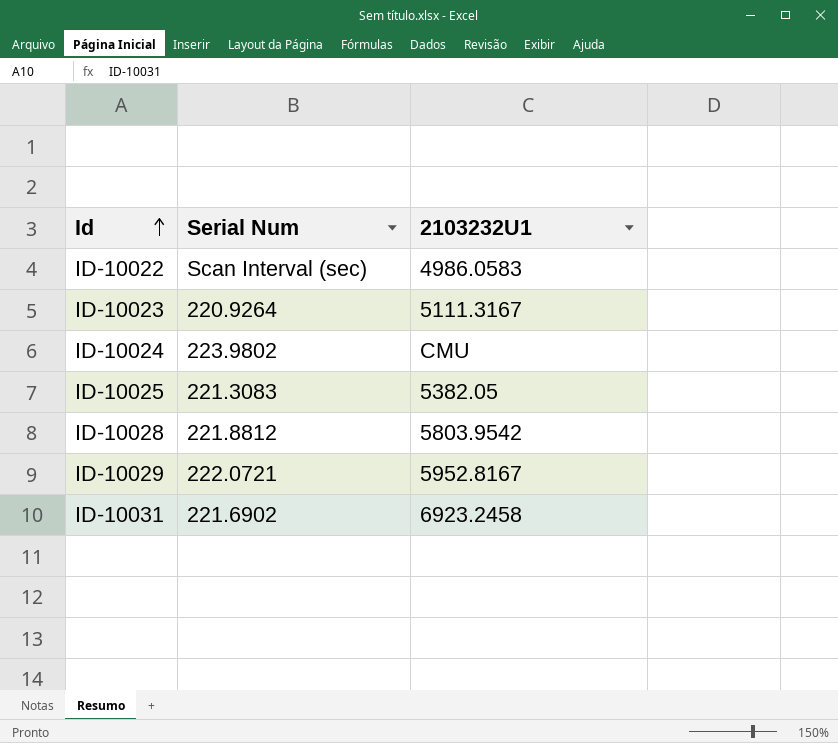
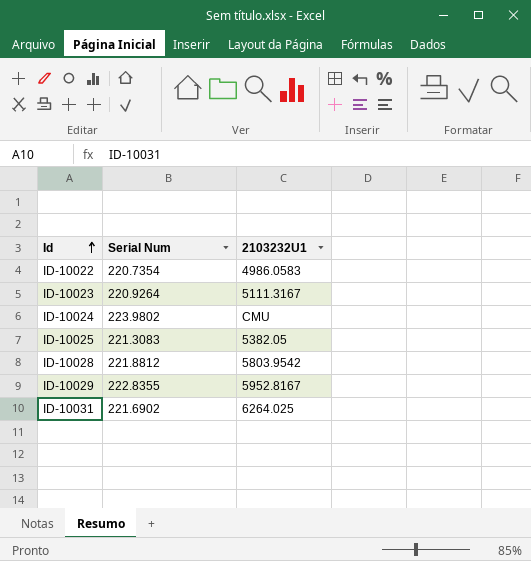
ID-10022 | Serial Num: Scan Interval (sec) -> 220.7354
ID-10029 | Serial Num: 222.0721 -> 222.8355
ID-10031 | 2103232U1: 6923.2458 -> 6264.025

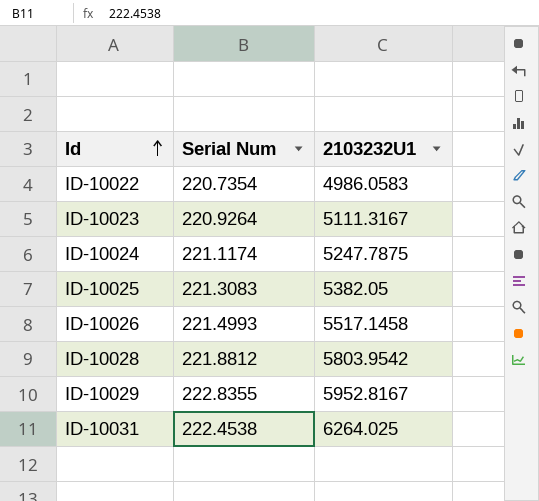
ID-10024 | Serial Num: 223.9802 -> 221.1174
ID-10024 | 2103232U1: CMU -> 5247.7875
row ID-10026: none -> 221.4993 | 5517.1458
ID-10031 | Serial Num: 221.6902 -> 222.4538

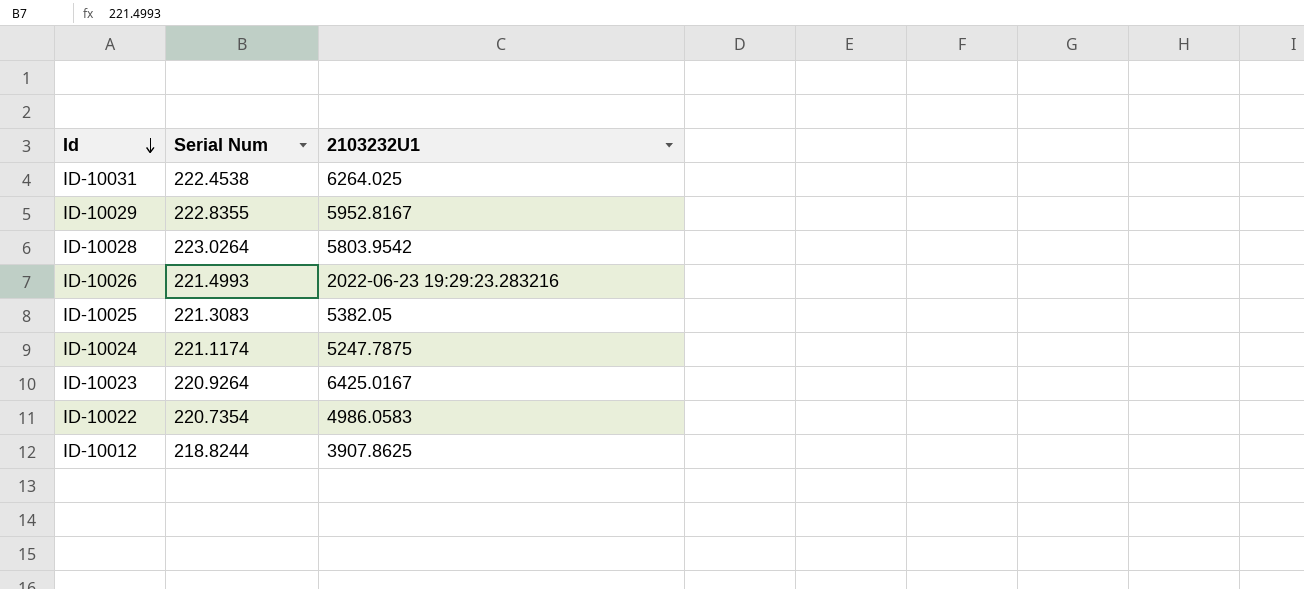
row order: Id ascending -> Id descending
ID-10028 | Serial Num: 221.8812 -> 223.0264
ID-10026 | 2103232U1: 5517.1458 -> 2022-06-23 19:29:23.283216
ID-10023 | 2103232U1: 5111.3167 -> 6425.0167
row ID-10012: none -> 218.8244 | 3907.8625

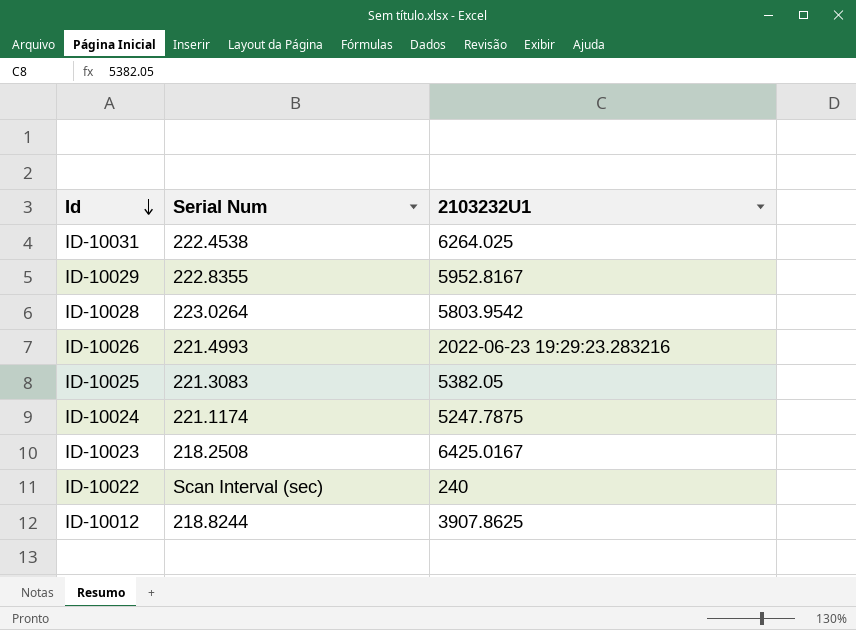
ID-10023 | Serial Num: 220.9264 -> 218.2508
ID-10022 | Serial Num: 220.7354 -> Scan Interval (sec)
ID-10022 | 2103232U1: 4986.0583 -> 240

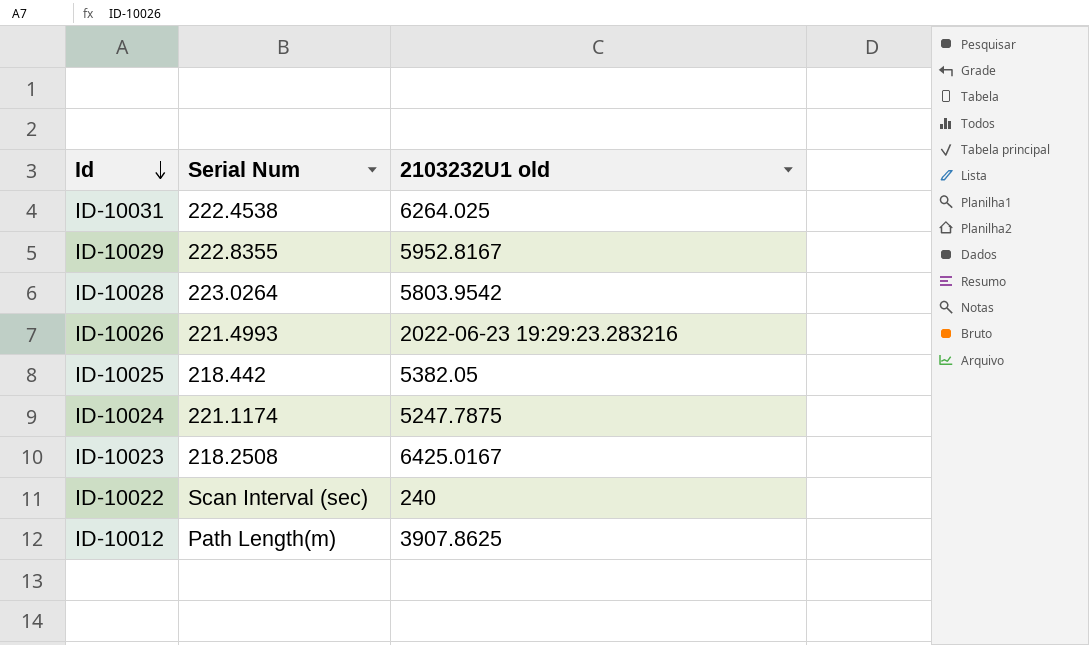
column name: 2103232U1 -> 2103232U1 old
ID-10025 | Serial Num: 221.3083 -> 218.442
ID-10012 | Serial Num: 218.8244 -> Path Length(m)

